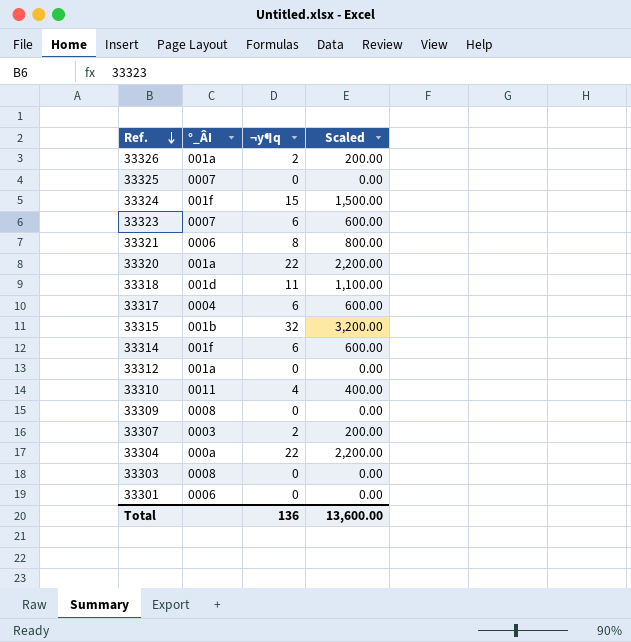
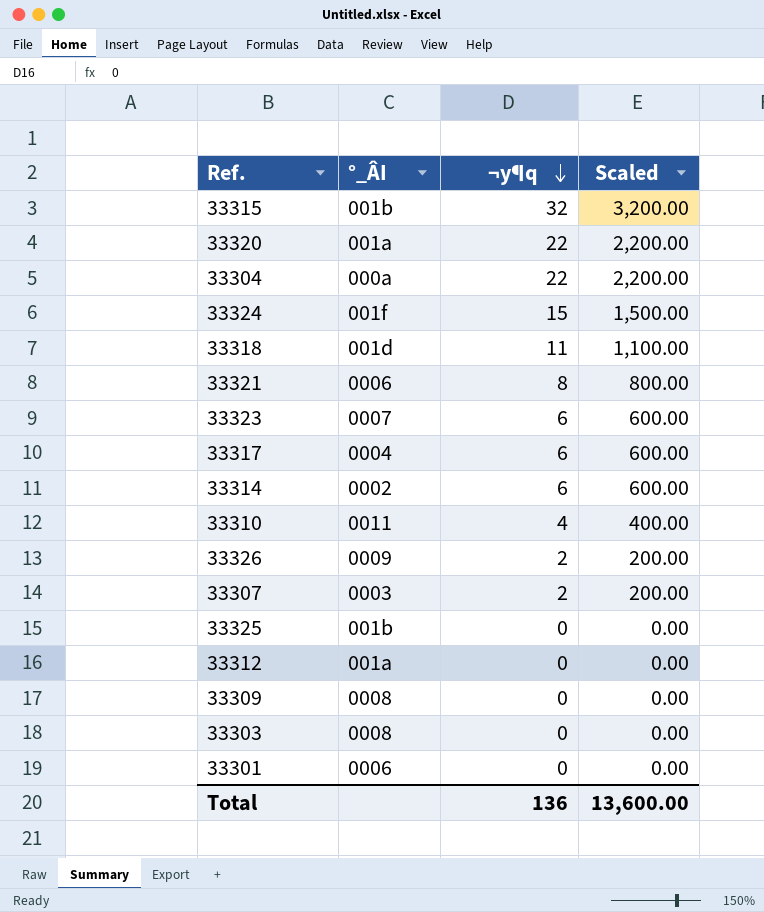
row order: Ref. descending -> ¬y¶q descending
33314 | °_ÂI: 001f -> 0002
33326 | °_ÂI: 001a -> 0009
33325 | °_ÂI: 0007 -> 001b

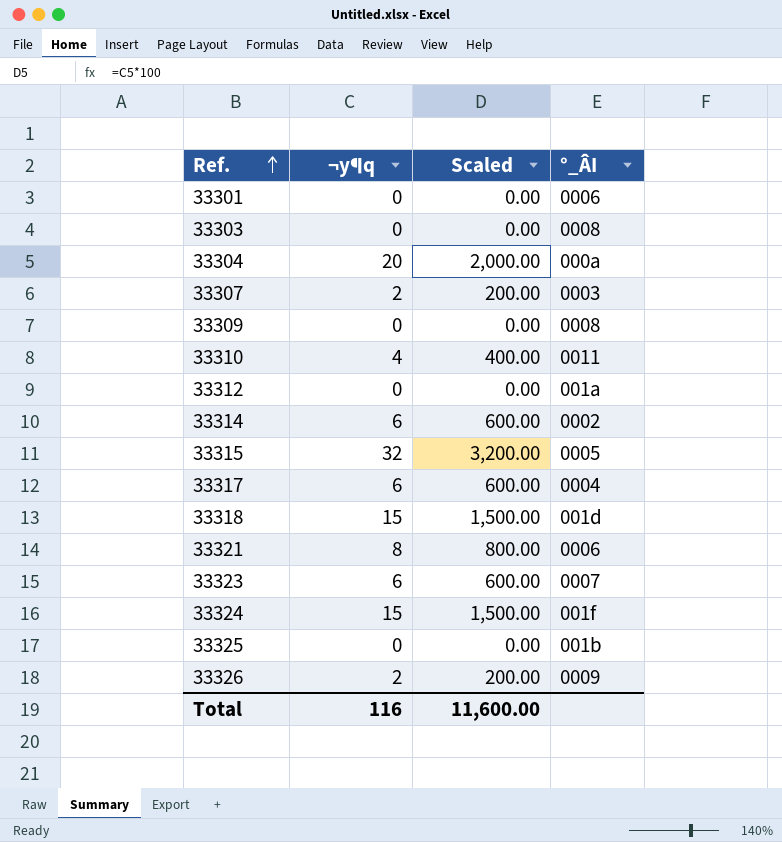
row order: ¬y¶q descending -> Ref. ascending
column °_ÂI | position: 2 -> 4
row 33320: 001a | 22 | 2,200.00 -> none
33304 | ¬y¶q: 22 -> 20
33304 | Scaled: 2,200.00 -> 2,000.00
33315 | °_ÂI: 001b -> 0005
33318 | ¬y¶q: 11 -> 15
33318 | Scaled: 1,100.00 -> 1,500.00
Total | ¬y¶q: 136 -> 116
Total | Scaled: 13,600.00 -> 11,600.00

